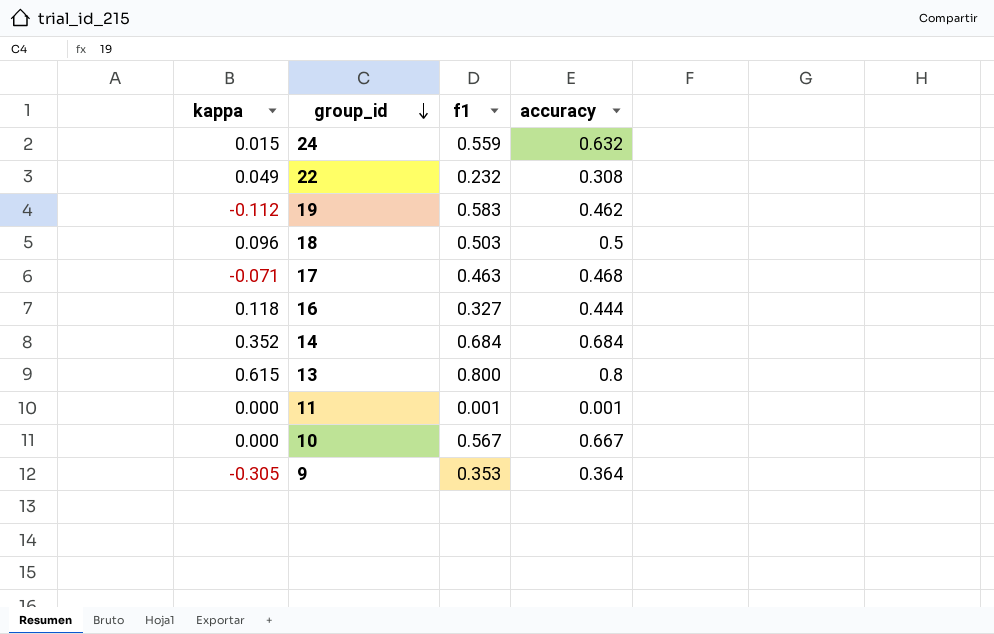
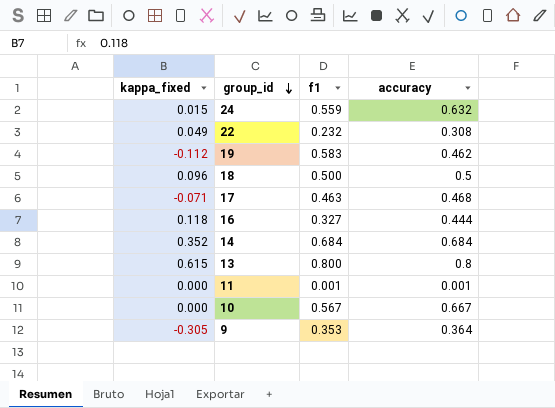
column name: kappa -> kappa_fixed
18 | f1: 0.503 -> 0.500

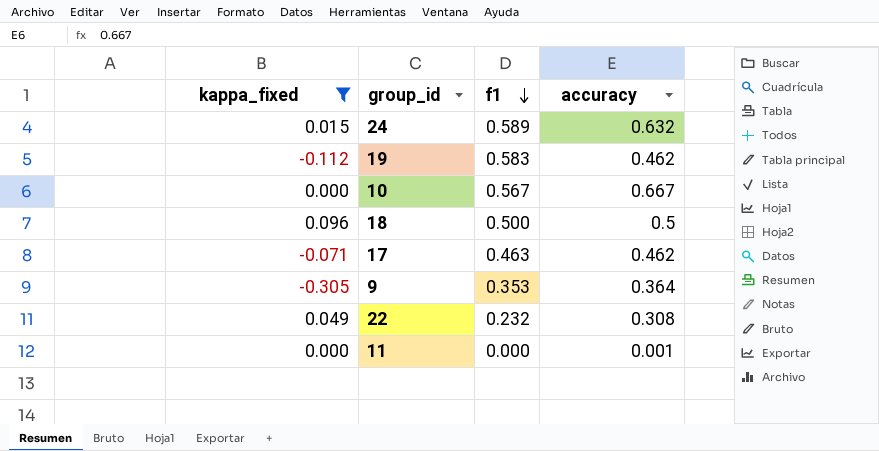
filter: none -> kappa_fixed <= 0.096
row order: group_id descending -> f1 descending
24 | f1: 0.559 -> 0.589
17 | accuracy: 0.468 -> 0.462
11 | f1: 0.001 -> 0.000

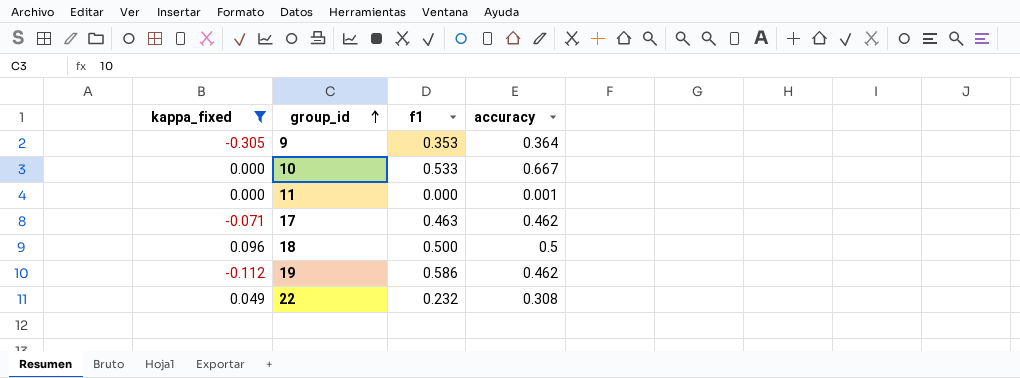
row order: f1 descending -> group_id ascending
row 24: 0.015 | 0.589 | 0.632 -> none
10 | f1: 0.567 -> 0.533
19 | f1: 0.583 -> 0.586

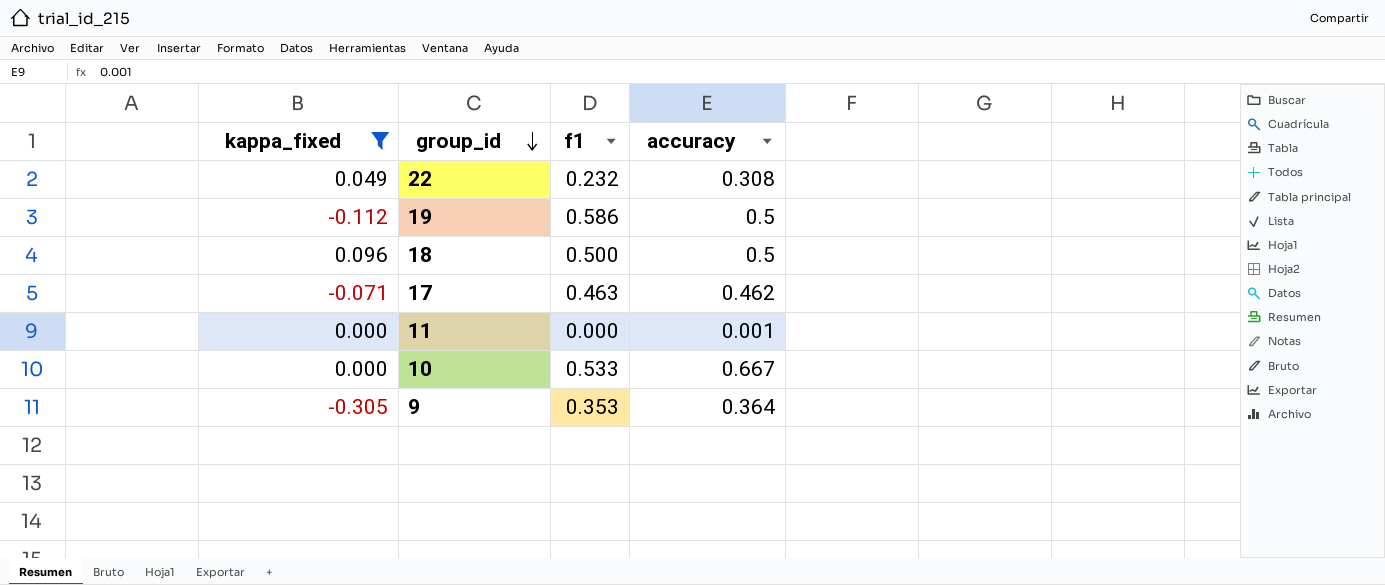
row order: group_id ascending -> group_id descending
19 | accuracy: 0.462 -> 0.5

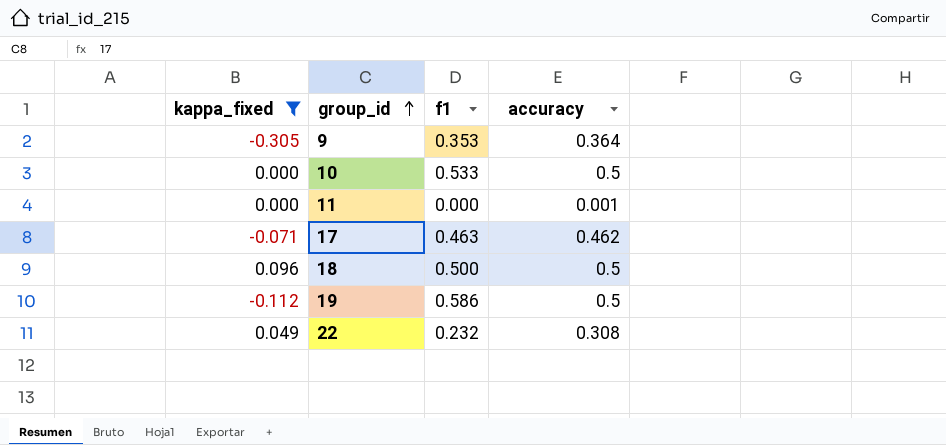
row order: group_id descending -> group_id ascending
10 | accuracy: 0.667 -> 0.5

